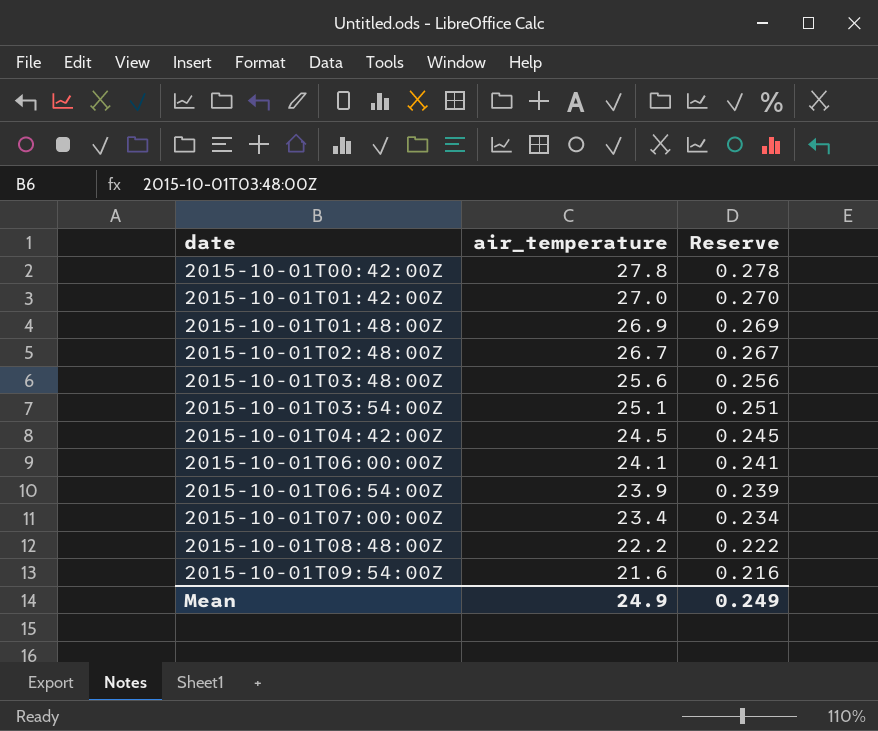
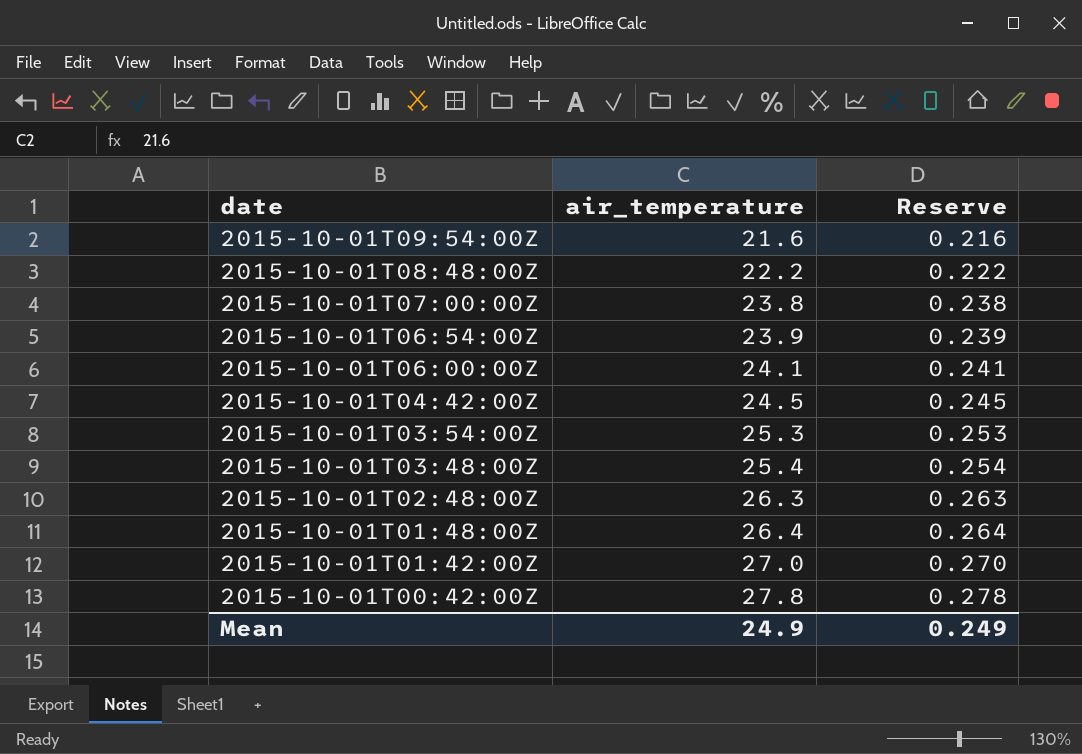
row order: date ascending -> date descending
2015-10-01T07:00:00Z | air_temperature: 23.4 -> 23.8
2015-10-01T07:00:00Z | Reserve: 0.234 -> 0.238
2015-10-01T03:54:00Z | air_temperature: 25.1 -> 25.3
2015-10-01T03:54:00Z | Reserve: 0.251 -> 0.253
2015-10-01T03:48:00Z | air_temperature: 25.6 -> 25.4
2015-10-01T03:48:00Z | Reserve: 0.256 -> 0.254
2015-10-01T02:48:00Z | air_temperature: 26.7 -> 26.3
2015-10-01T02:48:00Z | Reserve: 0.267 -> 0.263
2015-10-01T01:48:00Z | air_temperature: 26.9 -> 26.4
2015-10-01T01:48:00Z | Reserve: 0.269 -> 0.264

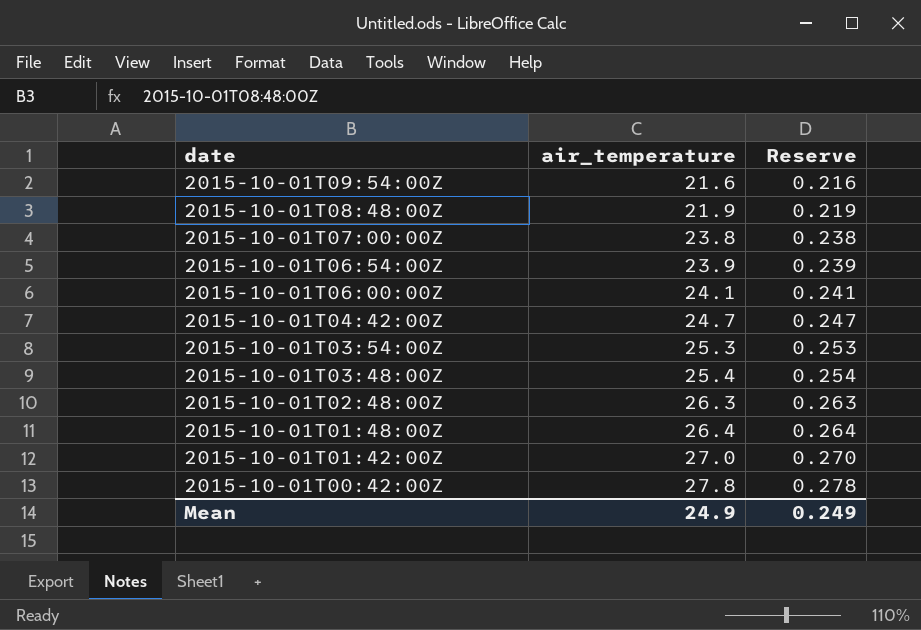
2015-10-01T08:48:00Z | air_temperature: 22.2 -> 21.9
2015-10-01T08:48:00Z | Reserve: 0.222 -> 0.219
2015-10-01T04:42:00Z | air_temperature: 24.5 -> 24.7
2015-10-01T04:42:00Z | Reserve: 0.245 -> 0.247

